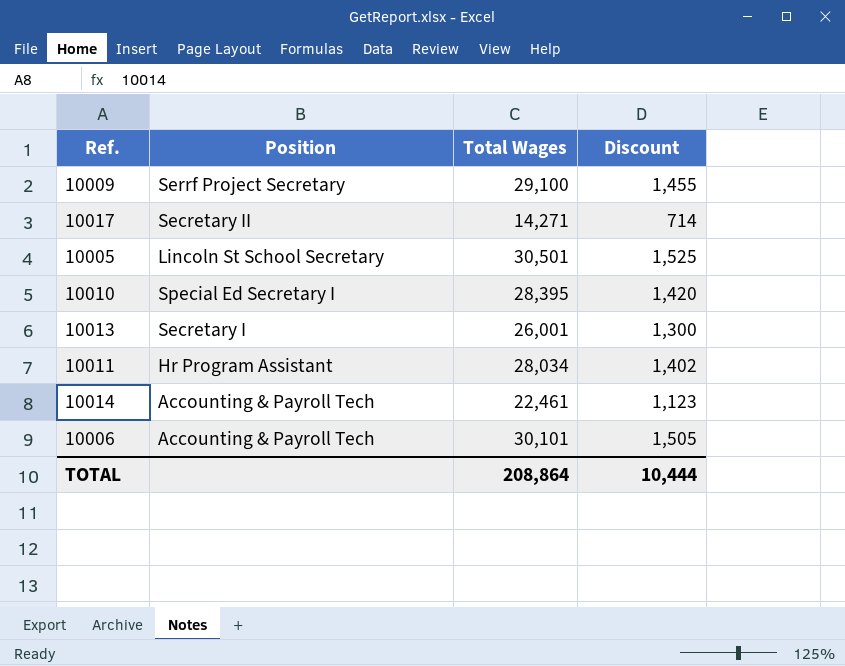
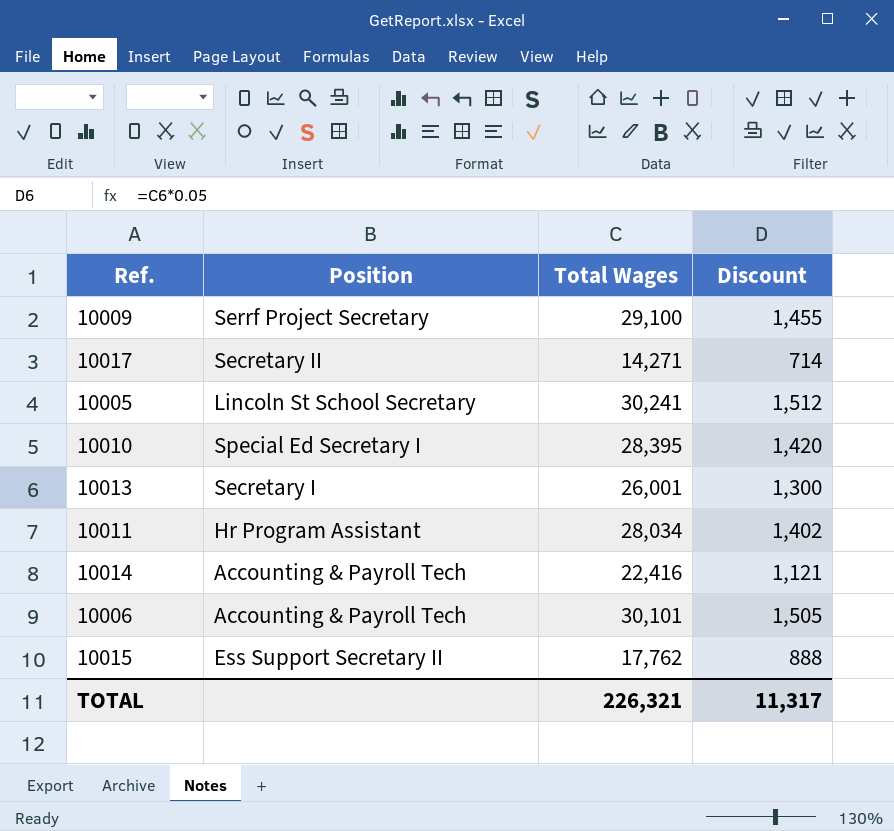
10005 | Total Wages: 30,501 -> 30,241
10005 | Discount: 1,525 -> 1,512
10014 | Total Wages: 22,461 -> 22,416
10014 | Discount: 1,123 -> 1,121
row 10015: none -> Ess Support Secretary II | 17,762 | 888
TOTAL | Total Wages: 208,864 -> 226,321
TOTAL | Discount: 10,444 -> 11,317

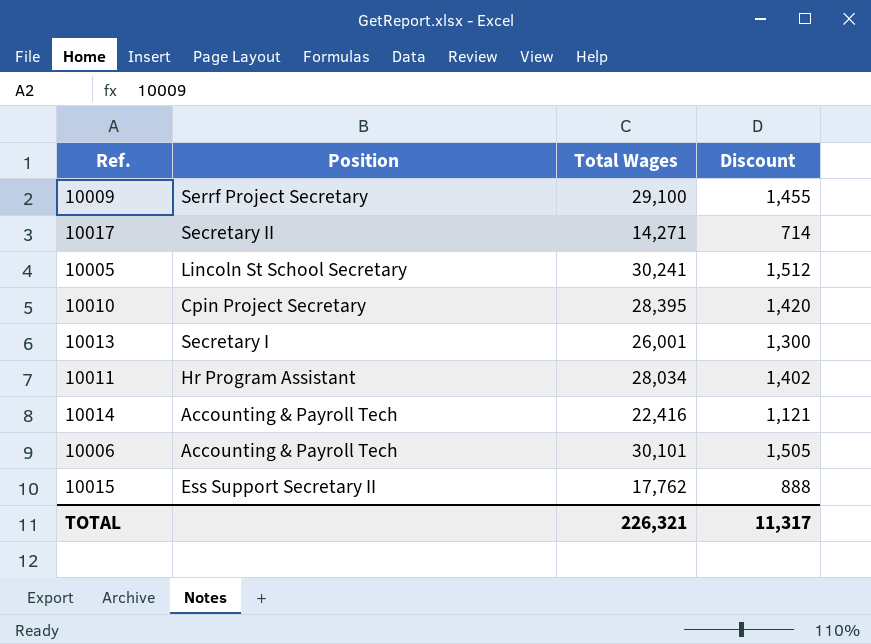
10010 | Position: Special Ed Secretary I -> Cpin Project Secretary

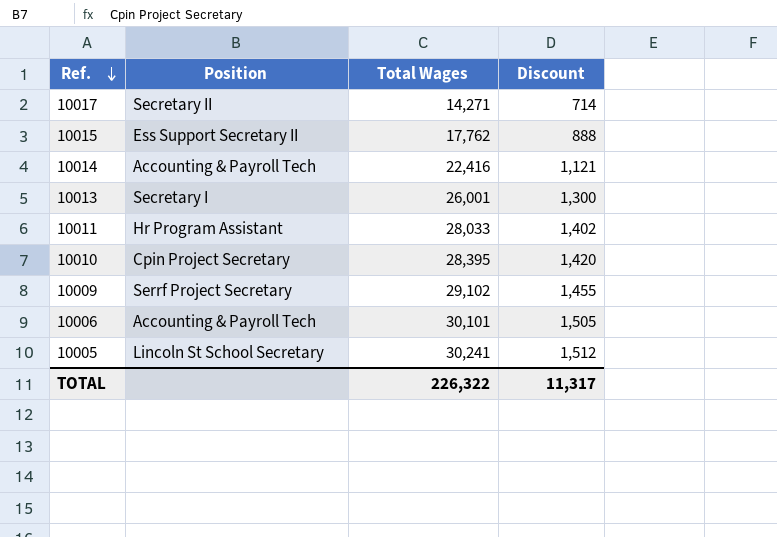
row order: none -> Ref. descending
10011 | Total Wages: 28,034 -> 28,033
10009 | Total Wages: 29,100 -> 29,102
TOTAL | Total Wages: 226,321 -> 226,322

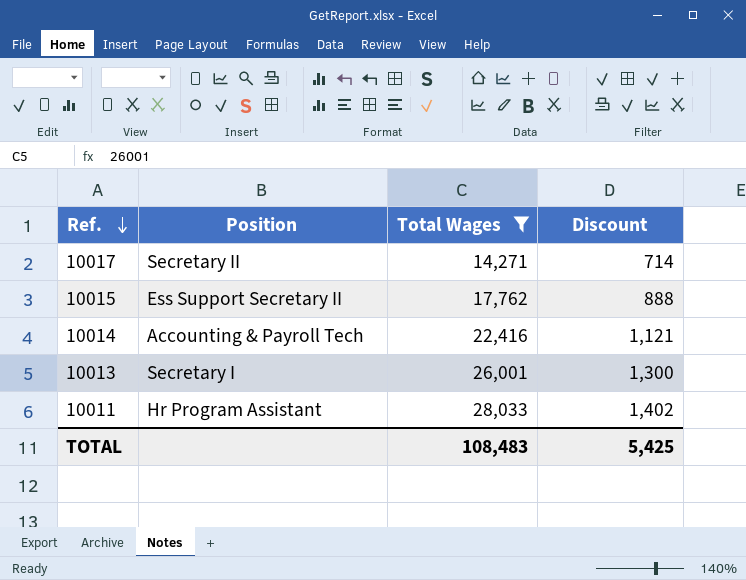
filter: none -> Total Wages <= 28,033
TOTAL | Total Wages: 226,322 -> 108,483
TOTAL | Discount: 11,317 -> 5,425

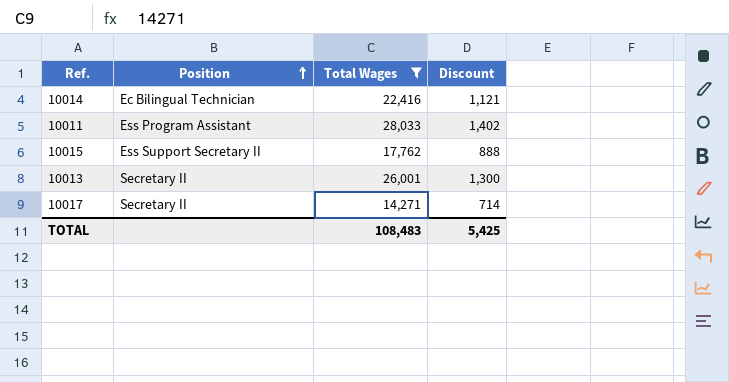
row order: Ref. descending -> Position ascending
10014 | Position: Accounting & Payroll Tech -> Ec Bilingual Technician
10011 | Position: Hr Program Assistant -> Ess Program Assistant
10013 | Position: Secretary I -> Secretary II

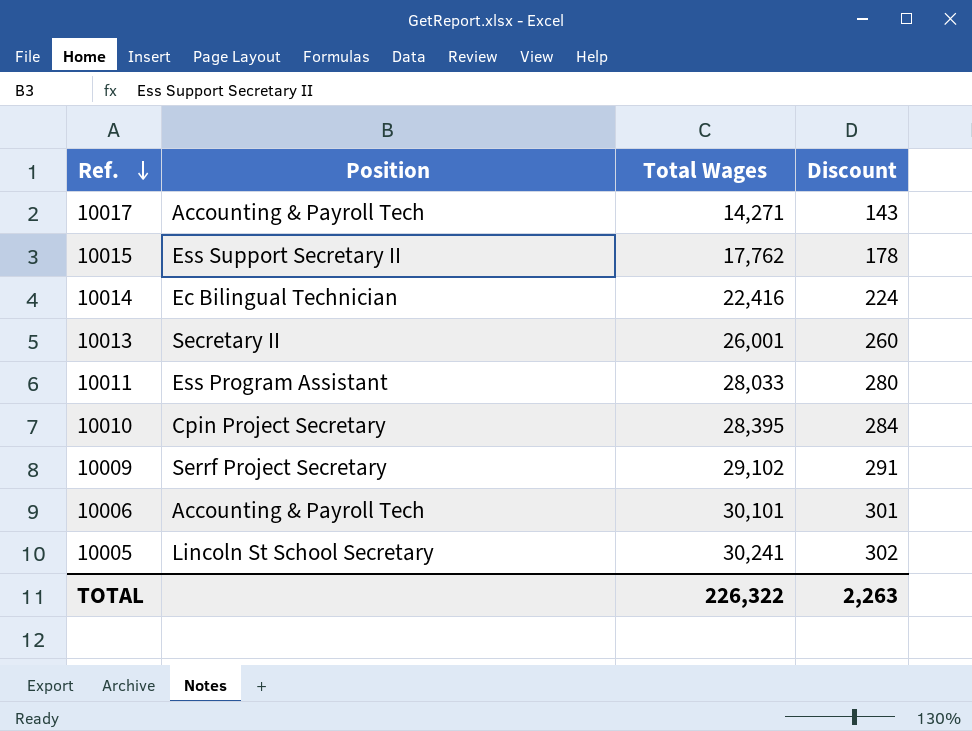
filter: Total Wages <= 28,033 -> none
row order: Position ascending -> Ref. descending
column Discount | formula: [Total Wages] * 0.05 -> [Total Wages] * 0.01
10017 | Position: Secretary II -> Accounting & Payroll Tech
TOTAL | Total Wages: 108,483 -> 226,322
TOTAL | Discount: 5,425 -> 2,263

